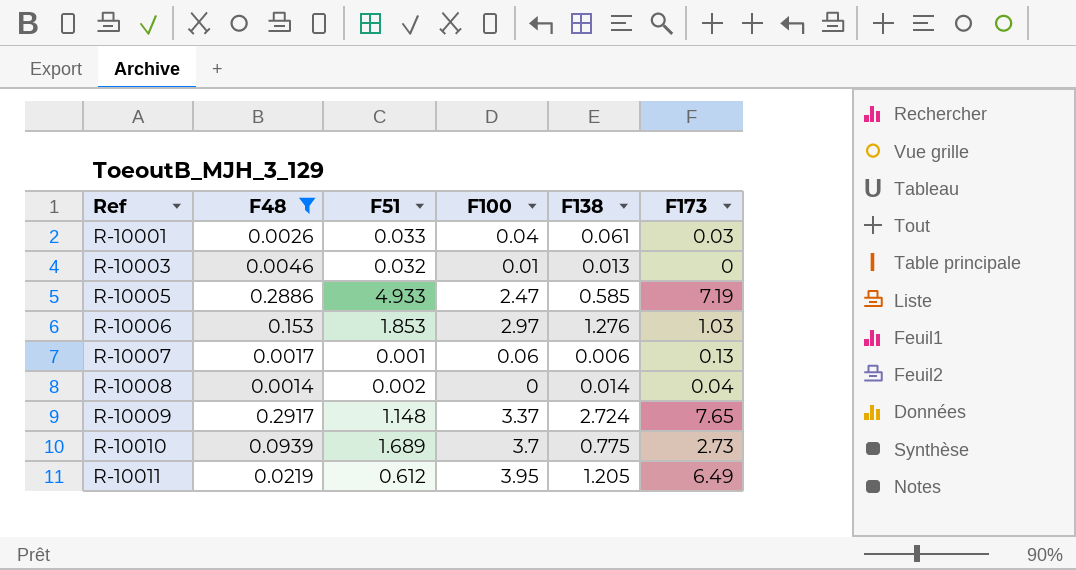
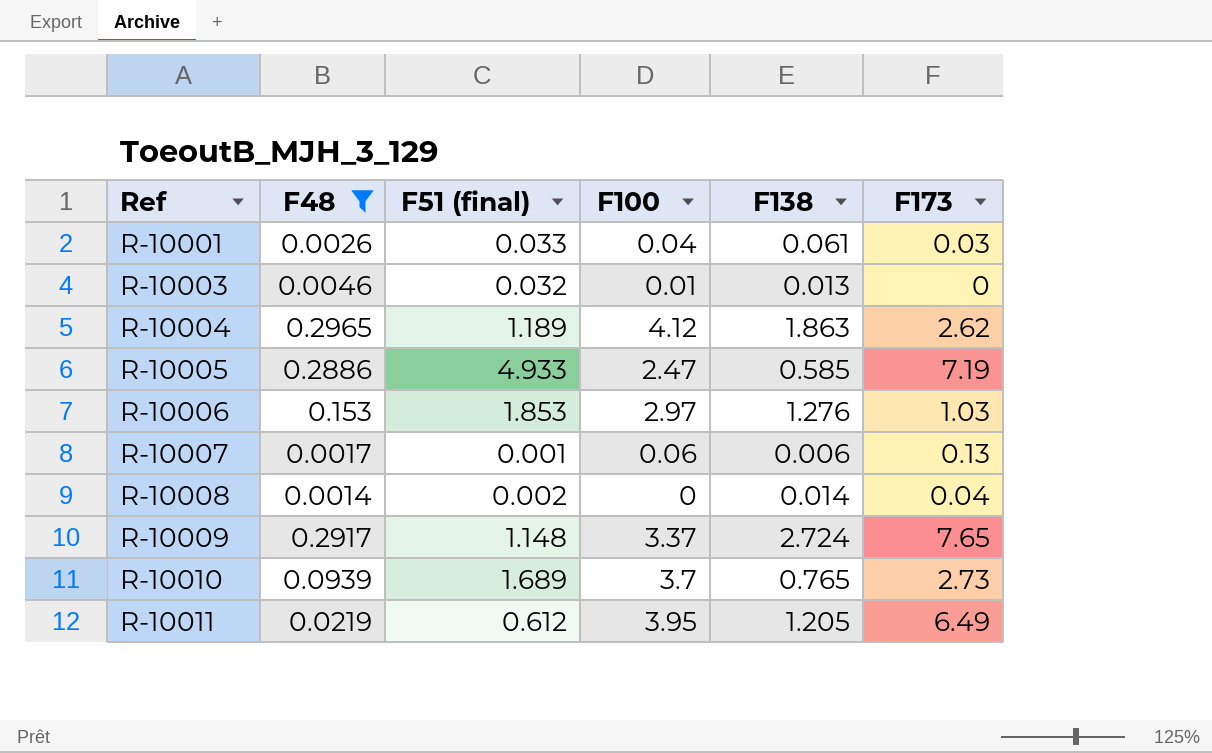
column name: F51 -> F51 (final)
row R-10004: none -> 0.2965 | 1.189 | 4.12 | 1.863 | 2.62
R-10010 | F138: 0.775 -> 0.765

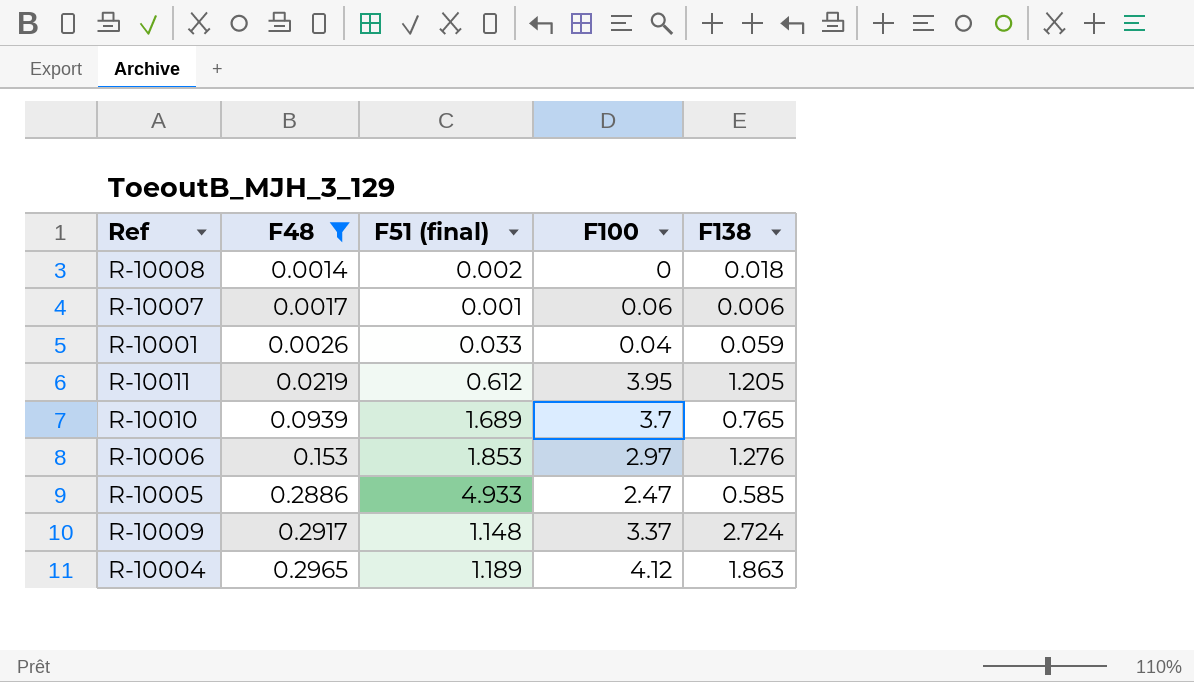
row order: Ref ascending -> F48 ascending
column F173 | position: 6 -> none
row R-10003: 0.0046 | 0.032 | 0.01 | 0.013 | 0 -> none
R-10008 | F138: 0.014 -> 0.018
R-10001 | F138: 0.061 -> 0.059

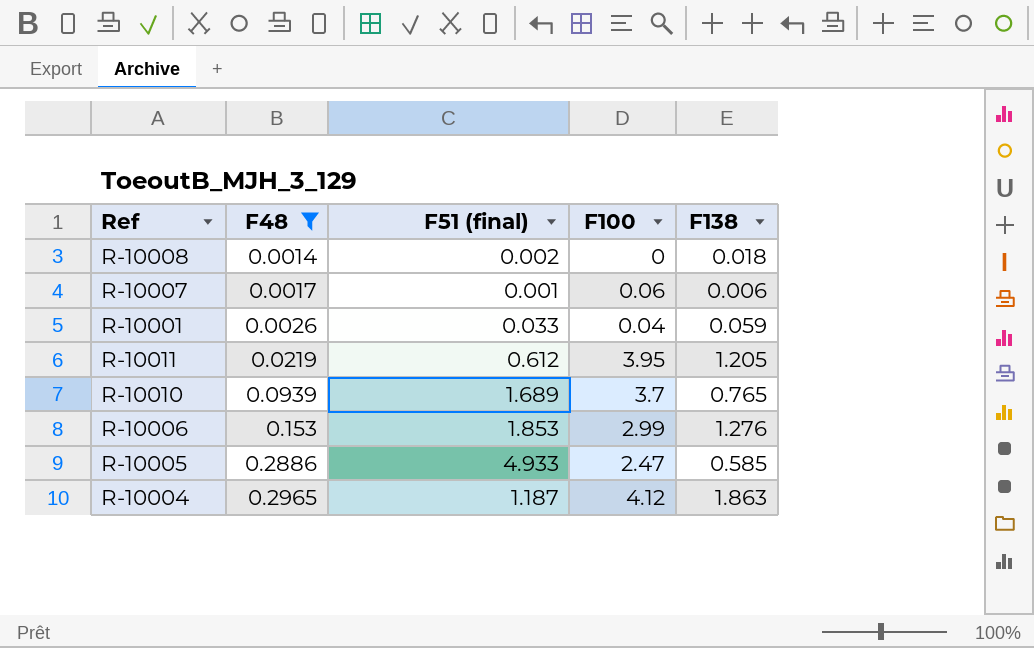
row R-10009: 0.2917 | 1.148 | 3.37 | 2.724 -> none
R-10006 | F100: 2.97 -> 2.99
R-10004 | F51 (final): 1.189 -> 1.187

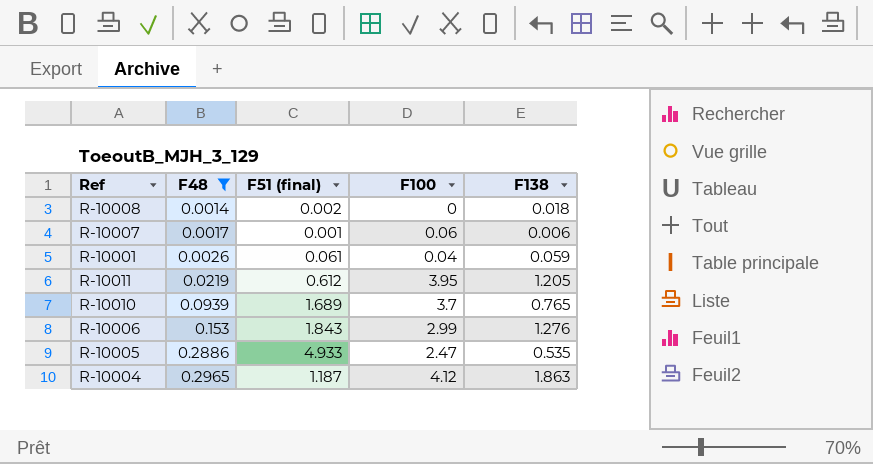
R-10001 | F51 (final): 0.033 -> 0.061
R-10006 | F51 (final): 1.853 -> 1.843
R-10005 | F138: 0.585 -> 0.535

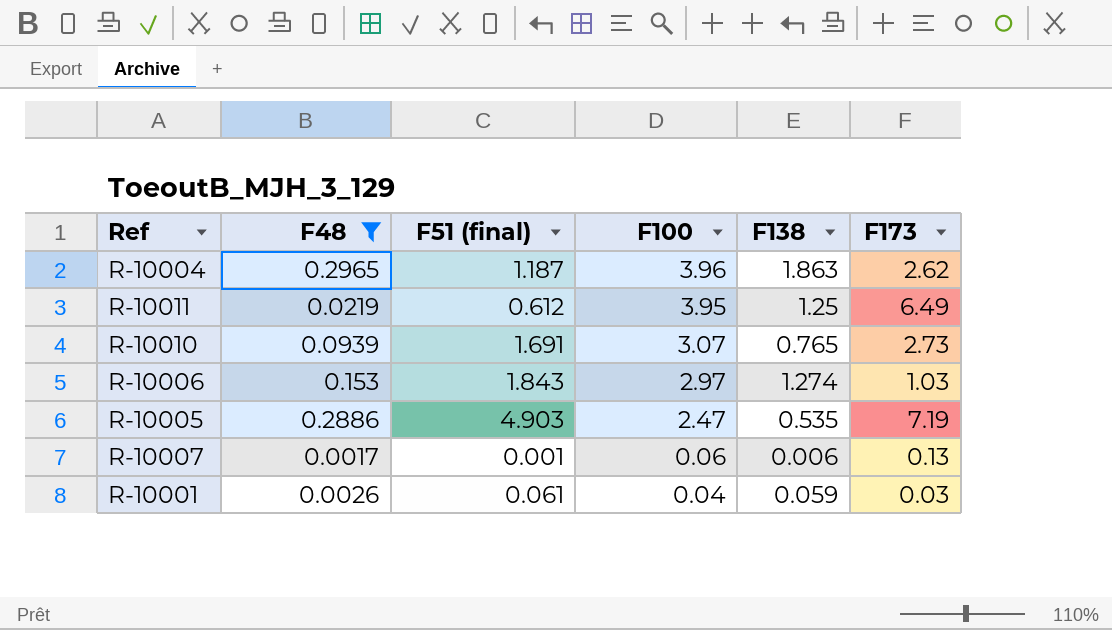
row order: F48 ascending -> F100 descending
column F173 | position: none -> 6
row R-10008: 0.0014 | 0.002 | 0 | 0.018 -> none
R-10004 | F100: 4.12 -> 3.96
R-10011 | F138: 1.205 -> 1.25
R-10010 | F51 (final): 1.689 -> 1.691
R-10010 | F100: 3.7 -> 3.07
R-10006 | F100: 2.99 -> 2.97
R-10006 | F138: 1.276 -> 1.274
R-10005 | F51 (final): 4.933 -> 4.903

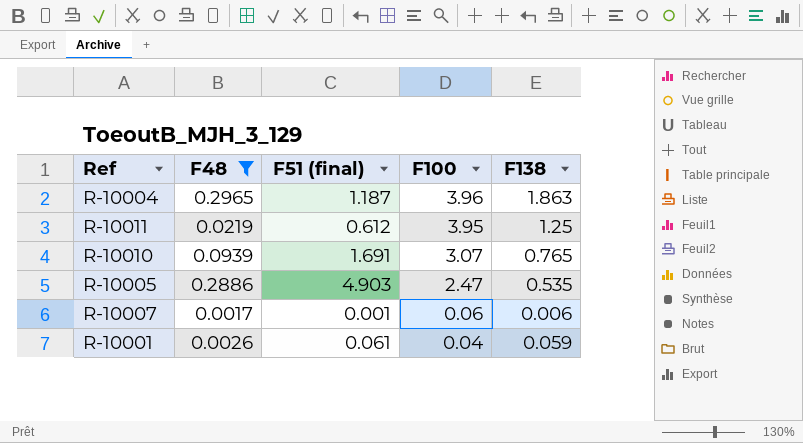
column F173 | position: 6 -> none
row R-10006: 0.153 | 1.843 | 2.97 | 1.274 | 1.03 -> none

